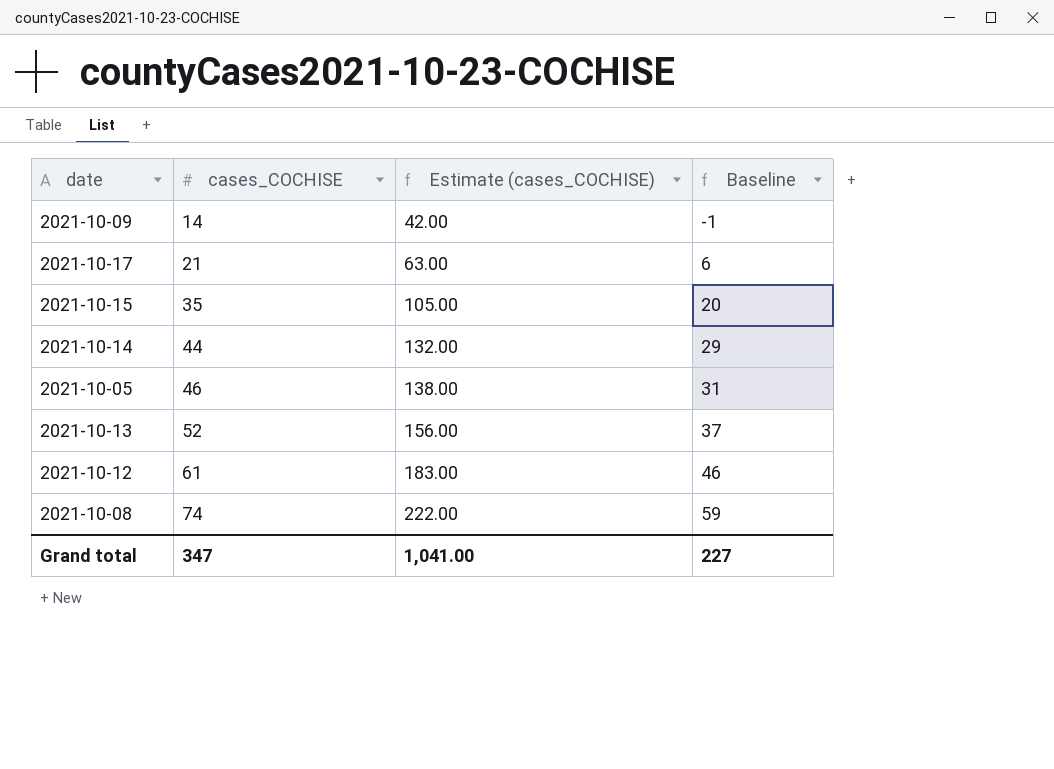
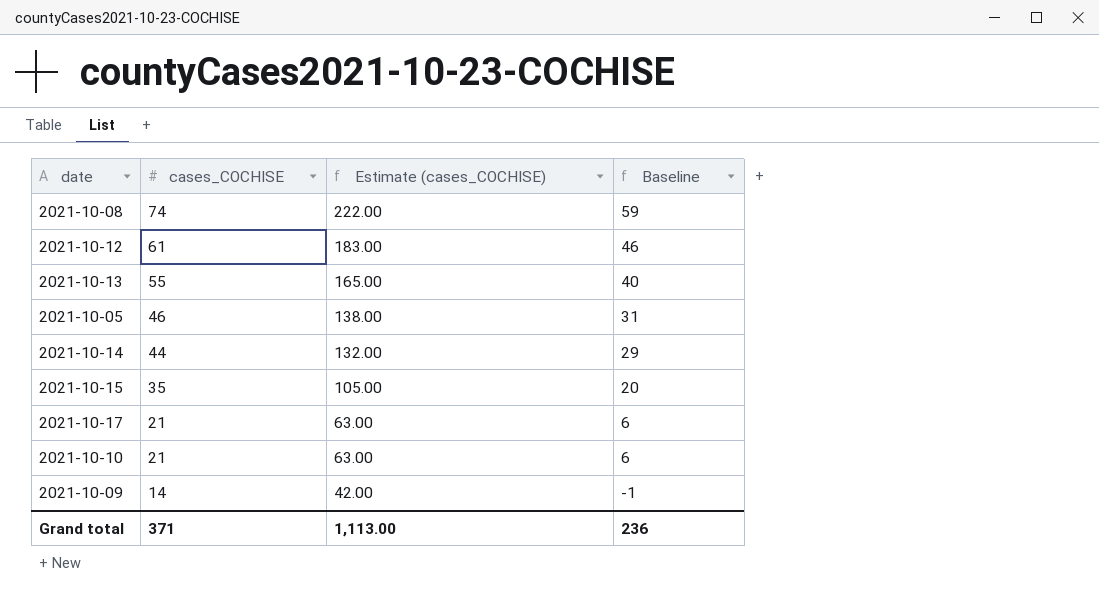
row order: cases_COCHISE ascending -> cases_COCHISE descending
2021-10-13 | cases_COCHISE: 52 -> 55
2021-10-13 | Estimate (cases_COCHISE): 156.00 -> 165.00
2021-10-13 | Baseline: 37 -> 40
row 2021-10-10: none -> 21 | 63.00 | 6
Grand total | cases_COCHISE: 347 -> 371
Grand total | Estimate (cases_COCHISE): 1,041.00 -> 1,113.00
Grand total | Baseline: 227 -> 236

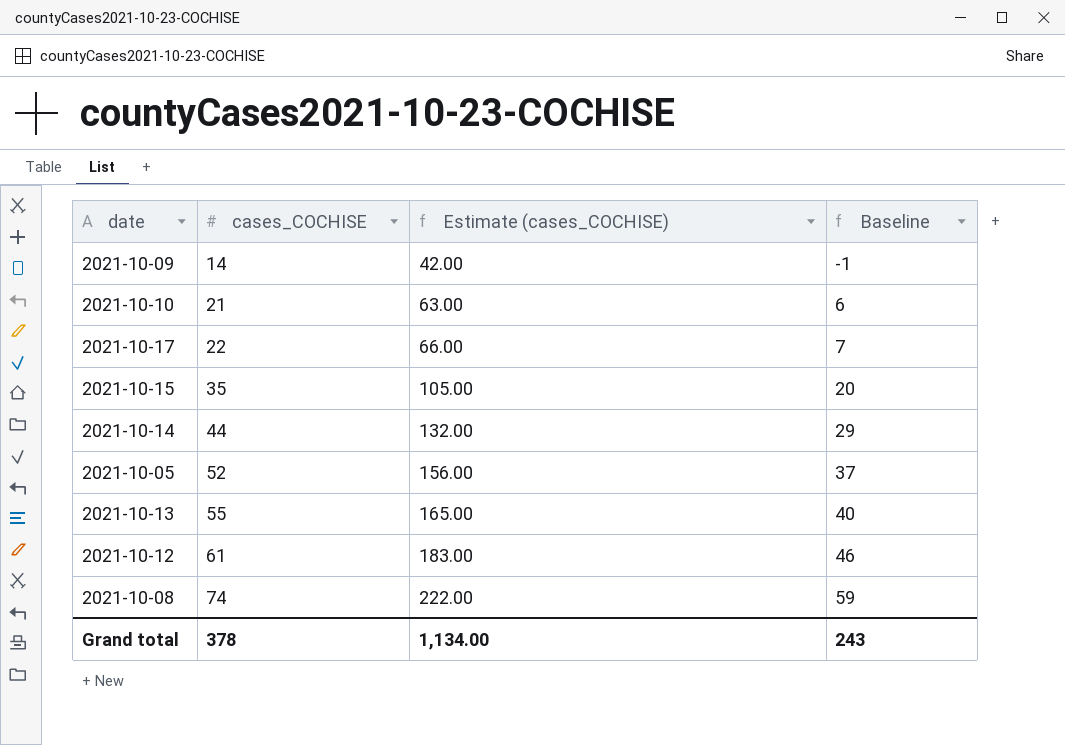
row order: cases_COCHISE descending -> cases_COCHISE ascending
2021-10-17 | cases_COCHISE: 21 -> 22
2021-10-17 | Estimate (cases_COCHISE): 63.00 -> 66.00
2021-10-17 | Baseline: 6 -> 7
2021-10-05 | cases_COCHISE: 46 -> 52
2021-10-05 | Estimate (cases_COCHISE): 138.00 -> 156.00
2021-10-05 | Baseline: 31 -> 37
Grand total | cases_COCHISE: 371 -> 378
Grand total | Estimate (cases_COCHISE): 1,113.00 -> 1,134.00
Grand total | Baseline: 236 -> 243

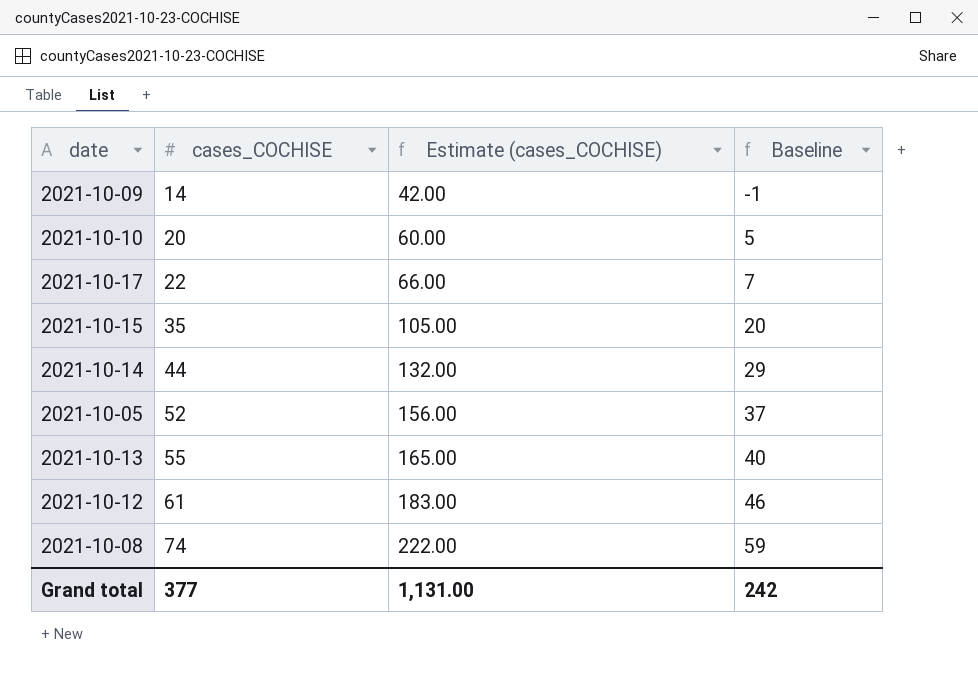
2021-10-10 | cases_COCHISE: 21 -> 20
2021-10-10 | Estimate (cases_COCHISE): 63.00 -> 60.00
2021-10-10 | Baseline: 6 -> 5
Grand total | cases_COCHISE: 378 -> 377
Grand total | Estimate (cases_COCHISE): 1,134.00 -> 1,131.00
Grand total | Baseline: 243 -> 242

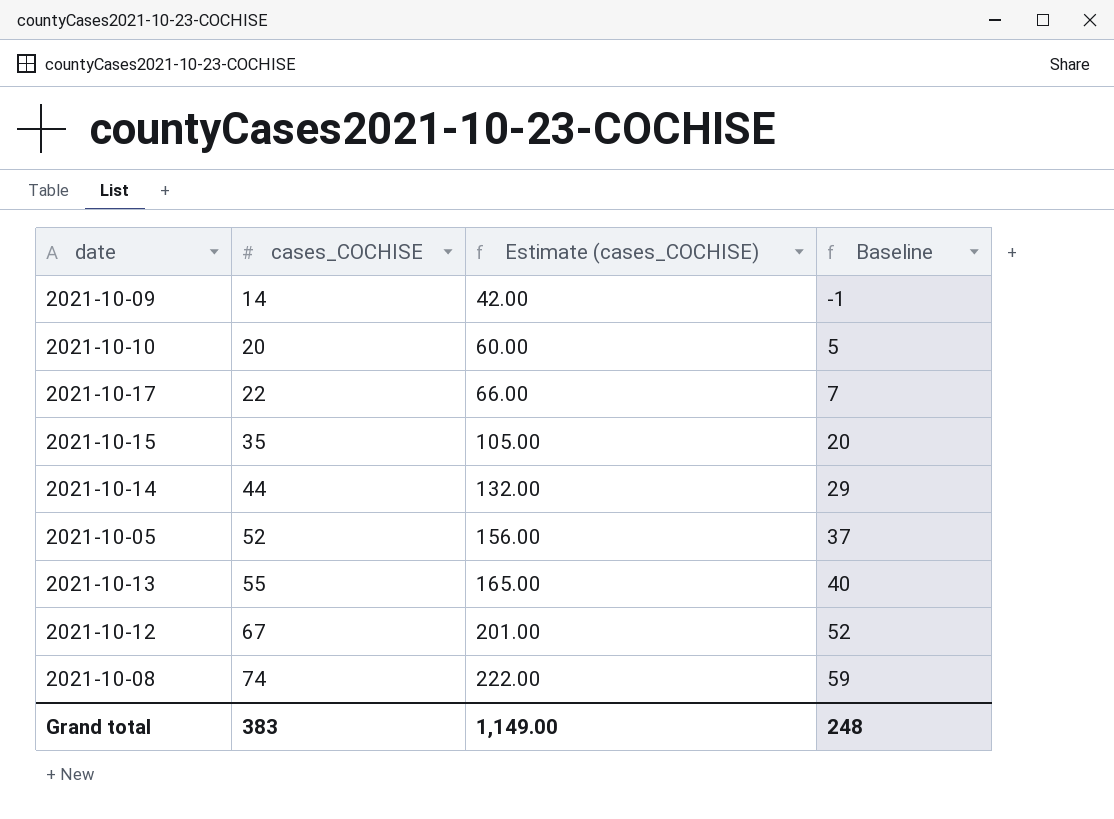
2021-10-12 | cases_COCHISE: 61 -> 67
2021-10-12 | Estimate (cases_COCHISE): 183.00 -> 201.00
2021-10-12 | Baseline: 46 -> 52
Grand total | cases_COCHISE: 377 -> 383
Grand total | Estimate (cases_COCHISE): 1,131.00 -> 1,149.00
Grand total | Baseline: 242 -> 248

